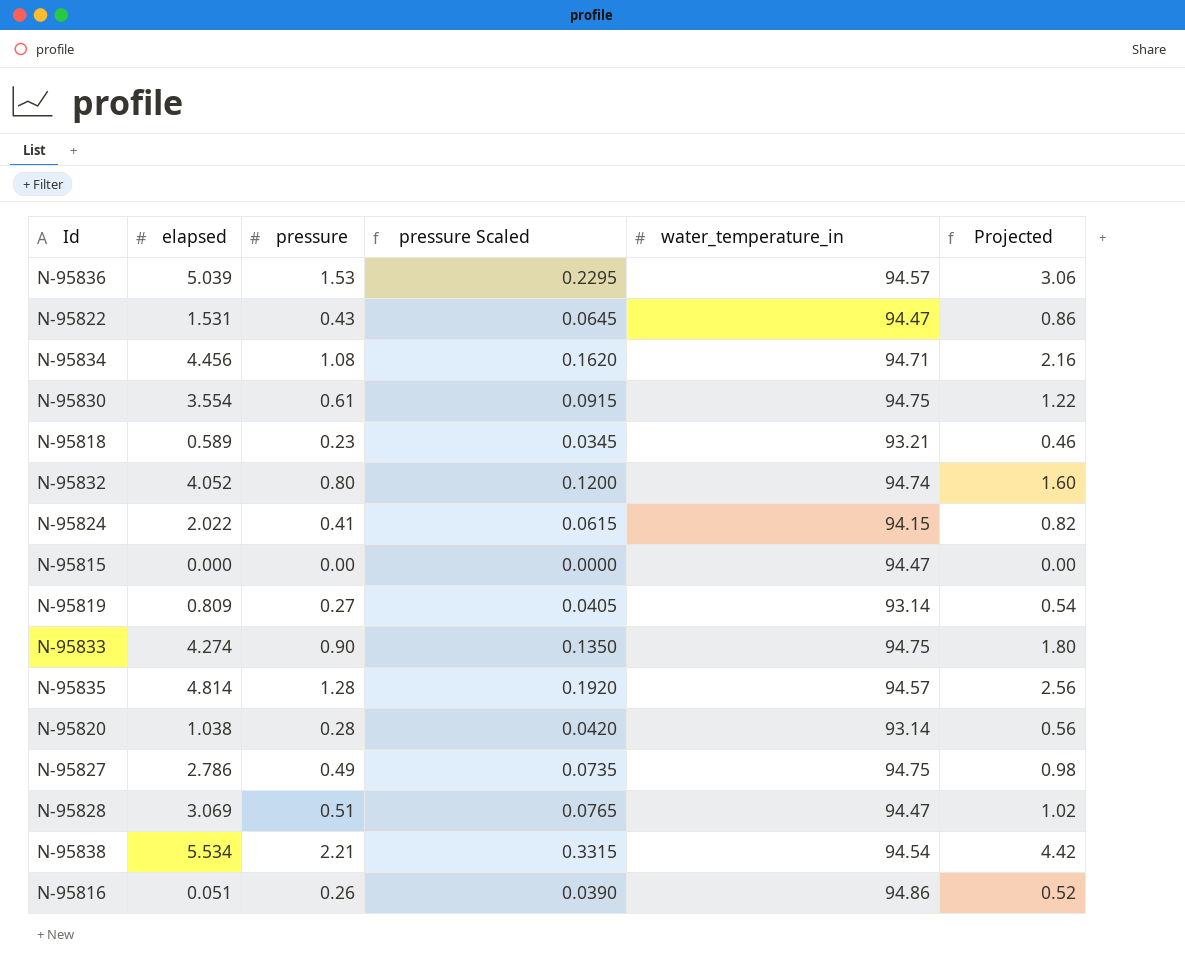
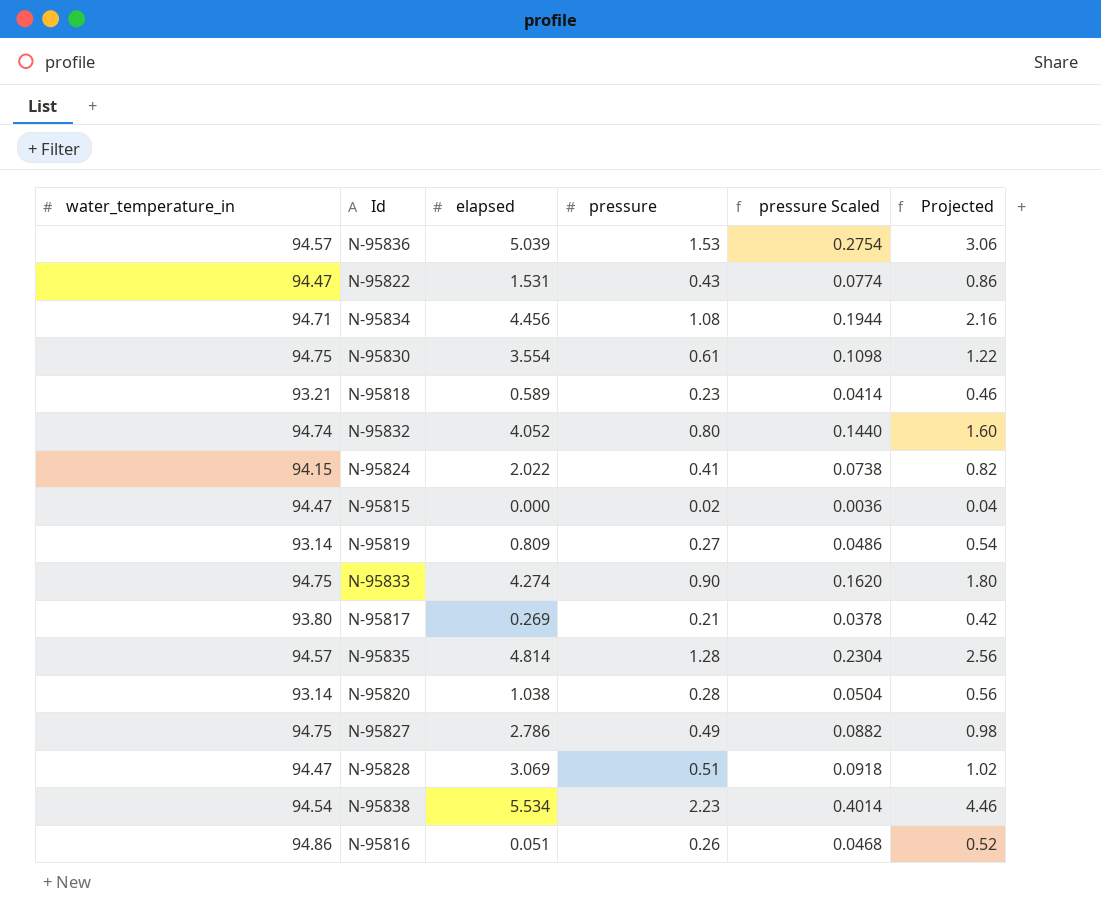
column water_temperature_in | position: 5 -> 1
column pressure Scaled | formula: [pressure] * 0.15 -> [pressure] * 0.18
N-95815 | pressure: 0.00 -> 0.02
N-95815 | Projected: 0.00 -> 0.04
row N-95817: none -> 93.80 | 0.269 | 0.21 | 0.0378 | 0.42
N-95838 | pressure: 2.21 -> 2.23
N-95838 | Projected: 4.42 -> 4.46

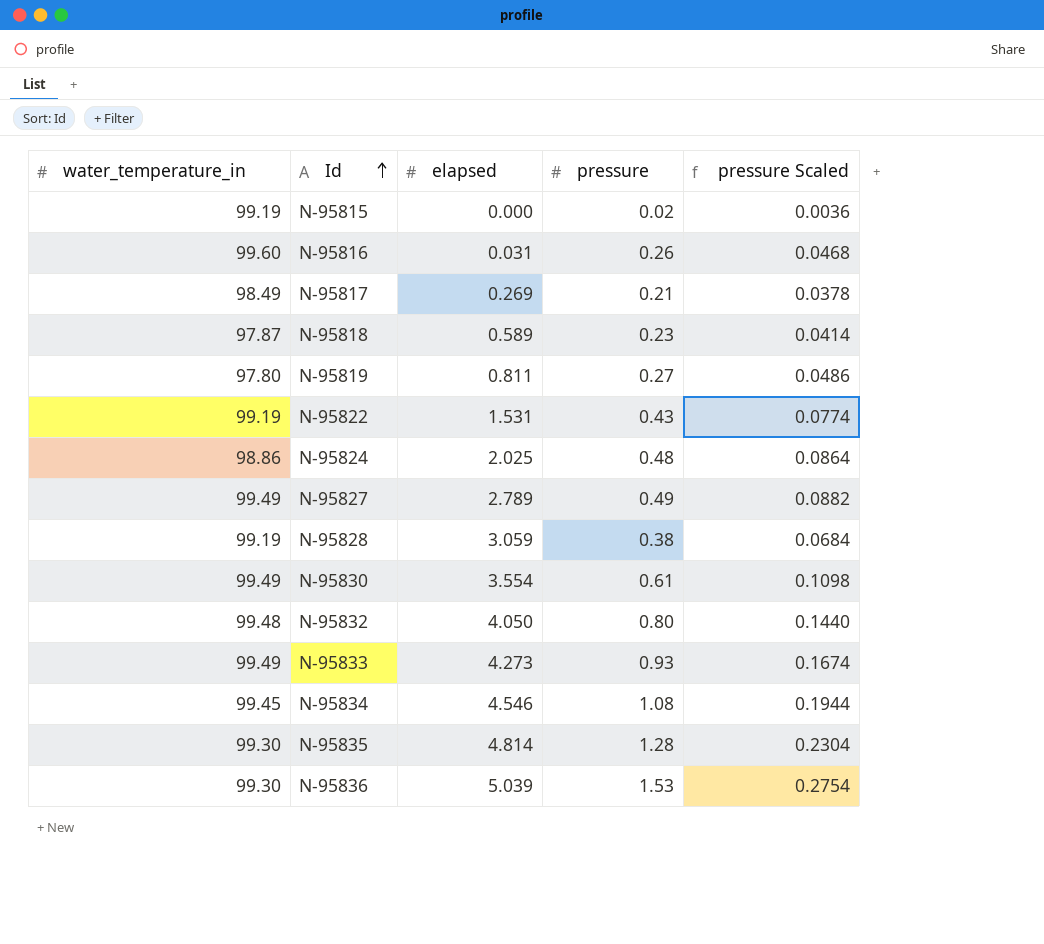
row order: none -> Id ascending
column Projected | formula: [pressure] * 2 -> none
row N-95820: 93.14 | 1.038 | 0.28 | 0.0504 | 0.56 -> none
row N-95838: 94.54 | 5.534 | 2.23 | 0.4014 | 4.46 -> none
N-95815 | water_temperature_in: 94.47 -> 99.19
N-95816 | water_temperature_in: 94.86 -> 99.60
N-95816 | elapsed: 0.051 -> 0.031
N-95817 | water_temperature_in: 93.80 -> 98.49
N-95818 | water_temperature_in: 93.21 -> 97.87
N-95819 | water_temperature_in: 93.14 -> 97.80
N-95819 | elapsed: 0.809 -> 0.811
N-95822 | water_temperature_in: 94.47 -> 99.19
N-95824 | water_temperature_in: 94.15 -> 98.86
N-95824 | elapsed: 2.022 -> 2.025
N-95824 | pressure: 0.41 -> 0.48
N-95824 | pressure Scaled: 0.0738 -> 0.0864
N-95827 | water_temperature_in: 94.75 -> 99.49
N-95827 | elapsed: 2.786 -> 2.789
N-95828 | water_temperature_in: 94.47 -> 99.19
N-95828 | elapsed: 3.069 -> 3.059
N-95828 | pressure: 0.51 -> 0.38
N-95828 | pressure Scaled: 0.0918 -> 0.0684
N-95830 | water_temperature_in: 94.75 -> 99.49
N-95832 | water_temperature_in: 94.74 -> 99.48
N-95832 | elapsed: 4.052 -> 4.050
N-95833 | water_temperature_in: 94.75 -> 99.49
N-95833 | elapsed: 4.274 -> 4.273
N-95833 | pressure: 0.90 -> 0.93
N-95833 | pressure Scaled: 0.1620 -> 0.1674
N-95834 | water_temperature_in: 94.71 -> 99.45
N-95834 | elapsed: 4.456 -> 4.546
N-95835 | water_temperature_in: 94.57 -> 99.30
N-95836 | water_temperature_in: 94.57 -> 99.30

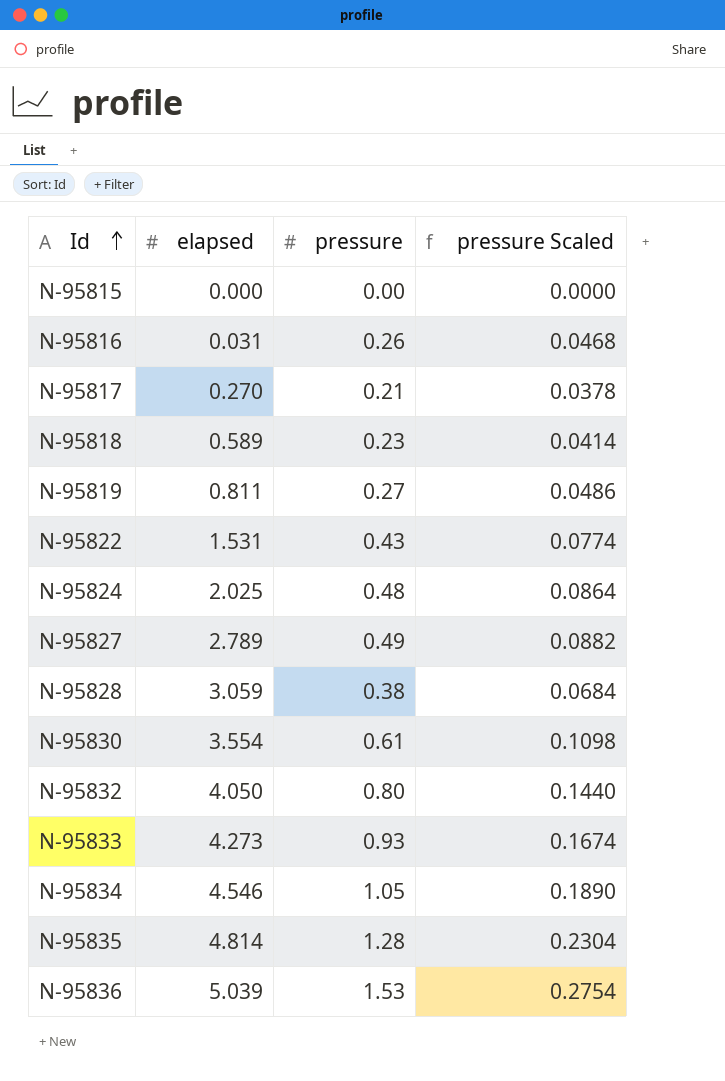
column water_temperature_in | position: 1 -> none
N-95815 | pressure: 0.02 -> 0.00
N-95815 | pressure Scaled: 0.0036 -> 0.0000
N-95817 | elapsed: 0.269 -> 0.270
N-95834 | pressure: 1.08 -> 1.05
N-95834 | pressure Scaled: 0.1944 -> 0.1890

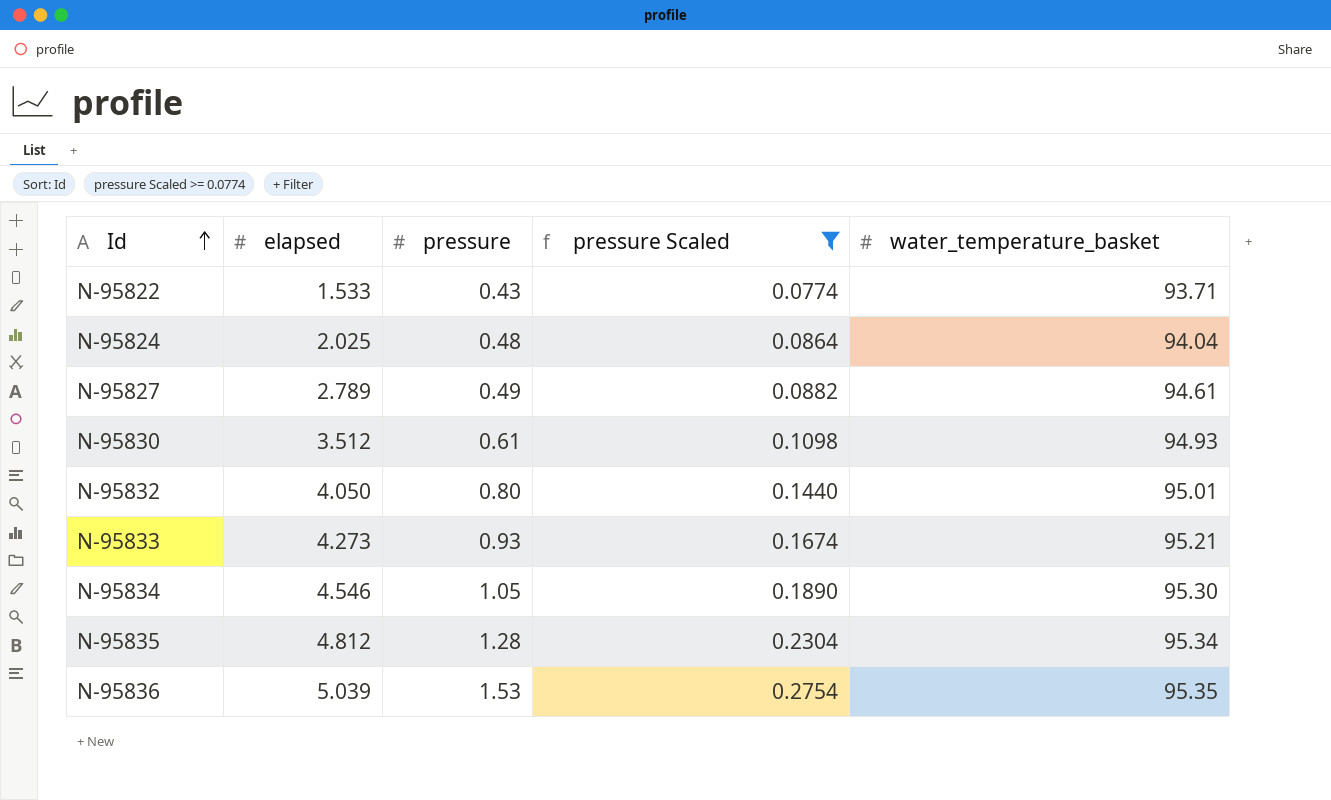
filter: none -> pressure Scaled >= 0.0774
column water_temperature_basket | position: none -> 5
N-95822 | elapsed: 1.531 -> 1.533
N-95830 | elapsed: 3.554 -> 3.512
N-95835 | elapsed: 4.814 -> 4.812

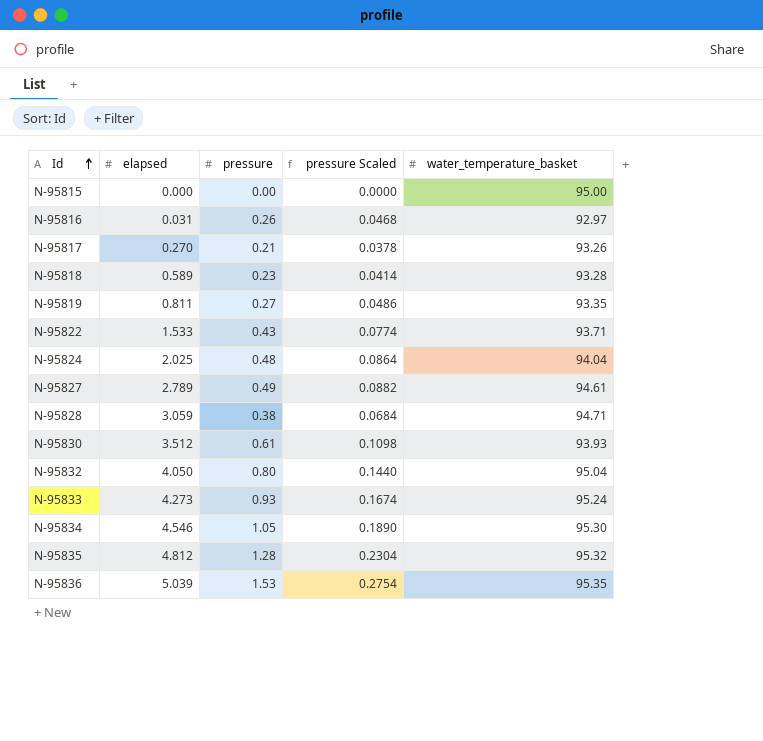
filter: pressure Scaled >= 0.0774 -> none
N-95830 | water_temperature_basket: 94.93 -> 93.93
N-95832 | water_temperature_basket: 95.01 -> 95.04
N-95833 | water_temperature_basket: 95.21 -> 95.24
N-95835 | water_temperature_basket: 95.34 -> 95.32

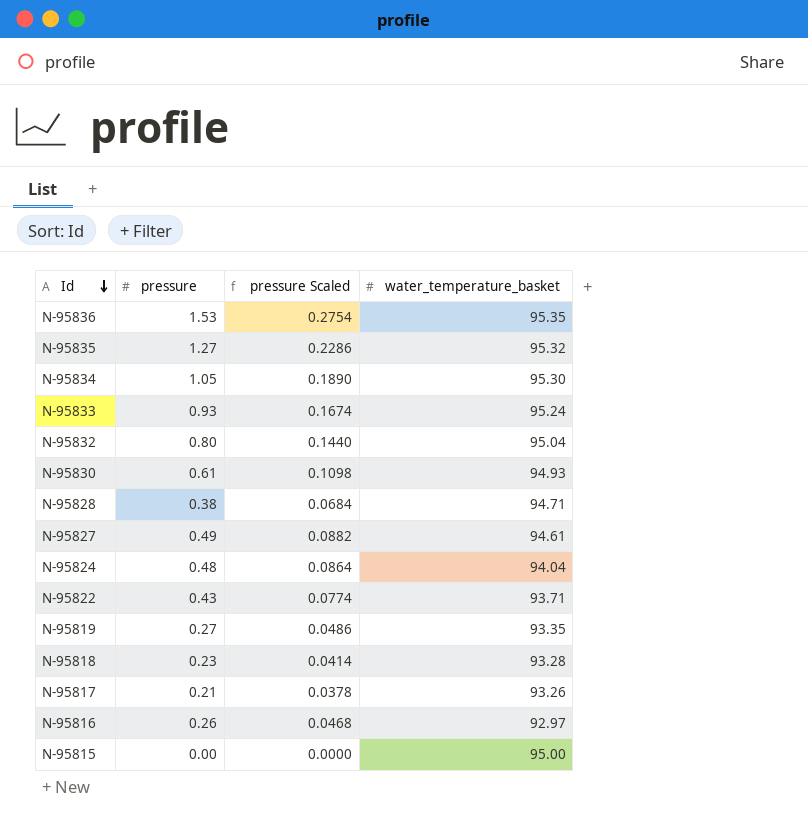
row order: Id ascending -> Id descending
column elapsed | position: 2 -> none
N-95835 | pressure: 1.28 -> 1.27
N-95835 | pressure Scaled: 0.2304 -> 0.2286
N-95830 | water_temperature_basket: 93.93 -> 94.93

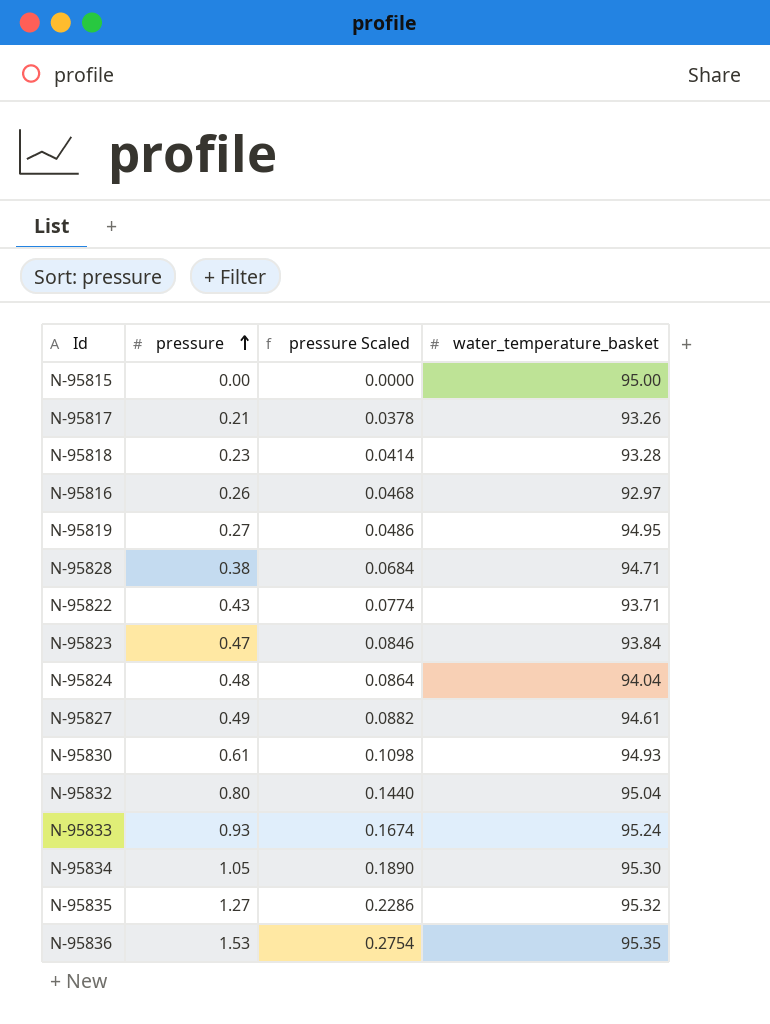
row order: Id descending -> pressure ascending
N-95819 | water_temperature_basket: 93.35 -> 94.95
row N-95823: none -> 0.47 | 0.0846 | 93.84

